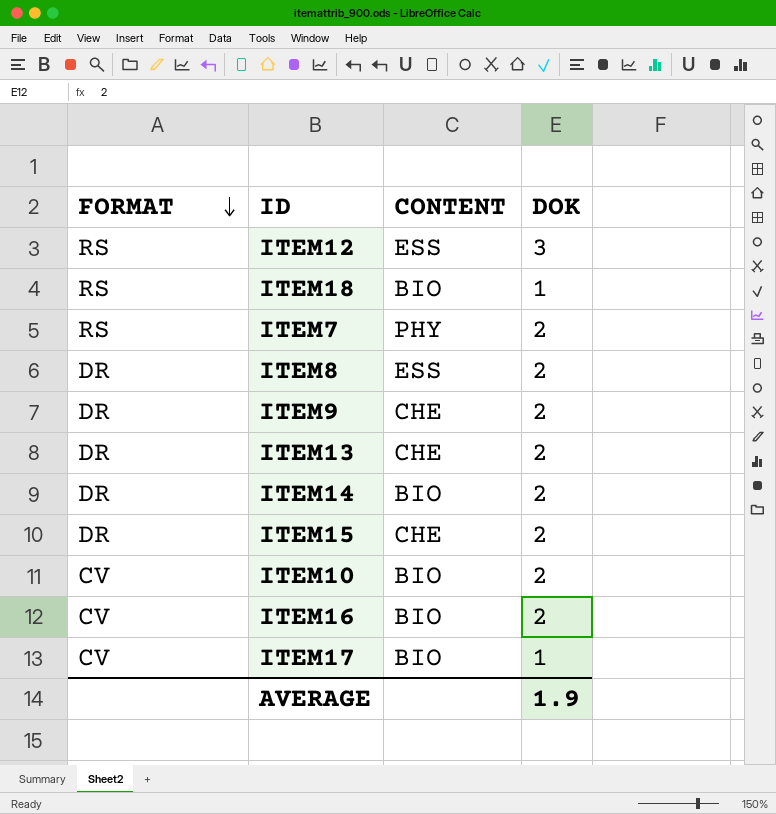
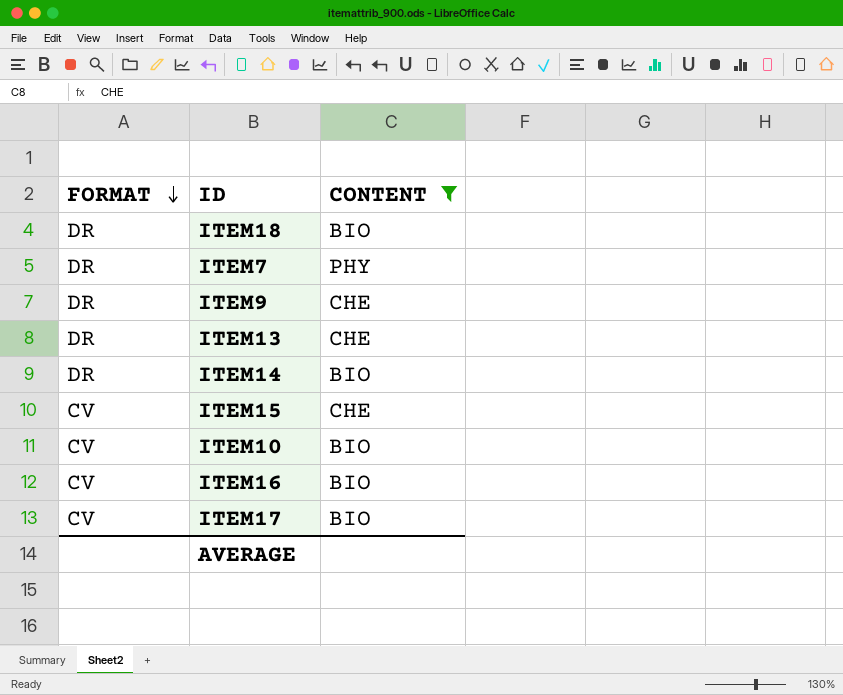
filter: none -> CONTENT != ESS
column DOK | position: 4 -> none
ITEM18 | FORMAT: RS -> DR
ITEM7 | FORMAT: RS -> DR
ITEM15 | FORMAT: DR -> CV

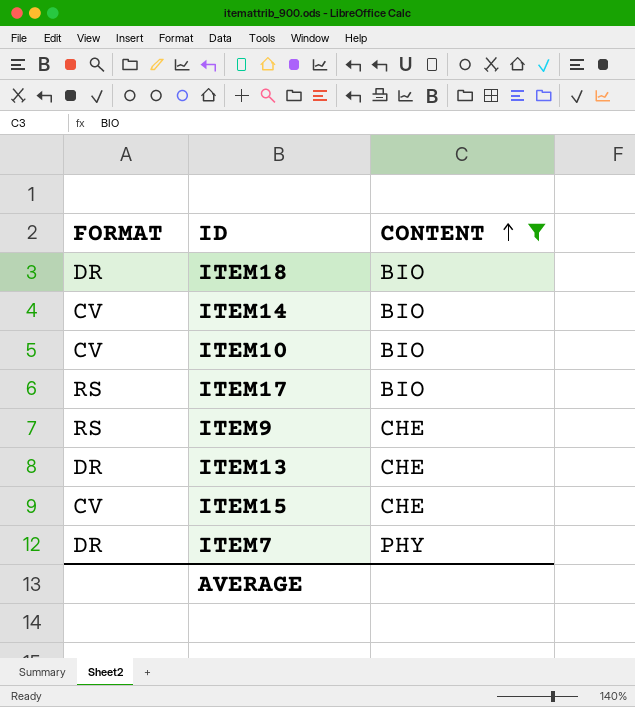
row order: FORMAT descending -> CONTENT ascending
row ITEM16: CV | BIO -> none
ITEM14 | FORMAT: DR -> CV
ITEM17 | FORMAT: CV -> RS
ITEM9 | FORMAT: DR -> RS

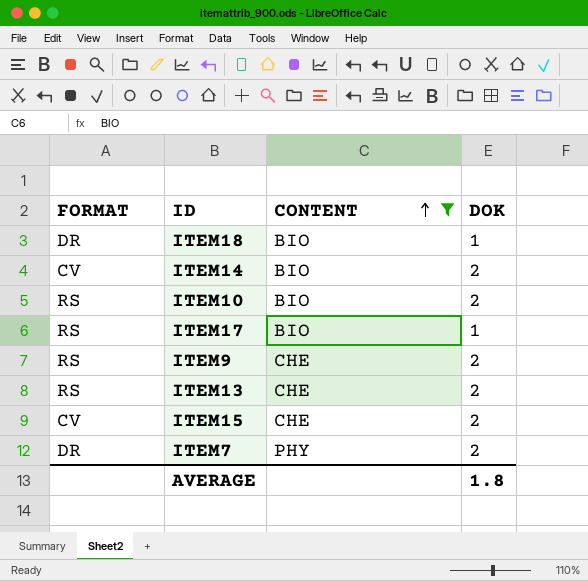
column DOK | position: none -> 4
ITEM10 | FORMAT: CV -> RS
ITEM13 | FORMAT: DR -> RS

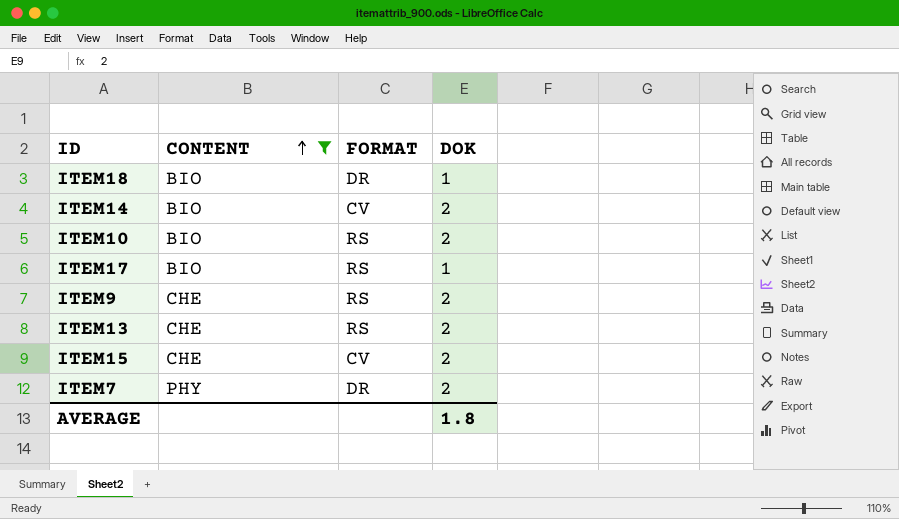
column FORMAT | position: 1 -> 3

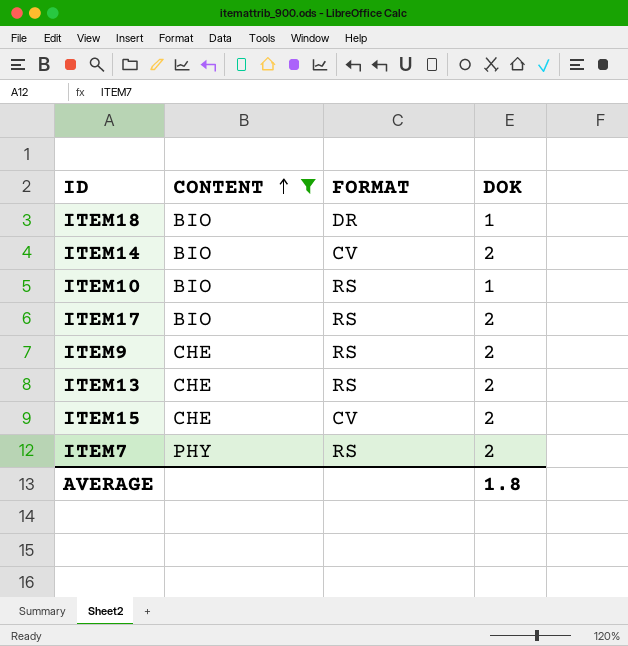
ITEM10 | DOK: 2 -> 1
ITEM17 | DOK: 1 -> 2
ITEM7 | FORMAT: DR -> RS

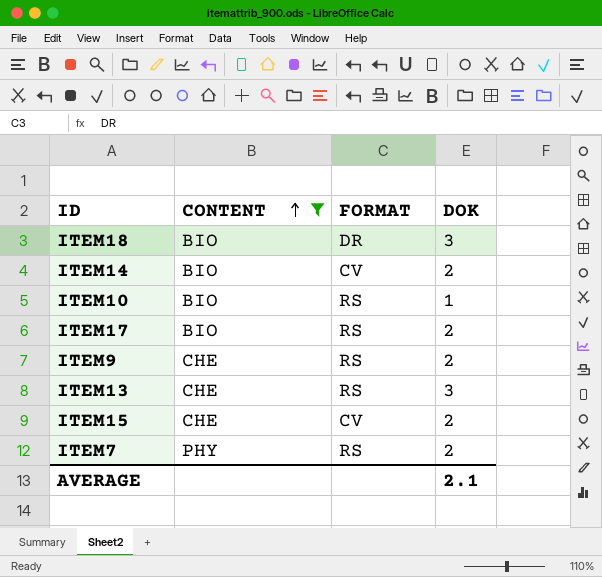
ITEM18 | DOK: 1 -> 3
ITEM13 | DOK: 2 -> 3
AVERAGE | DOK: 1.8 -> 2.1

